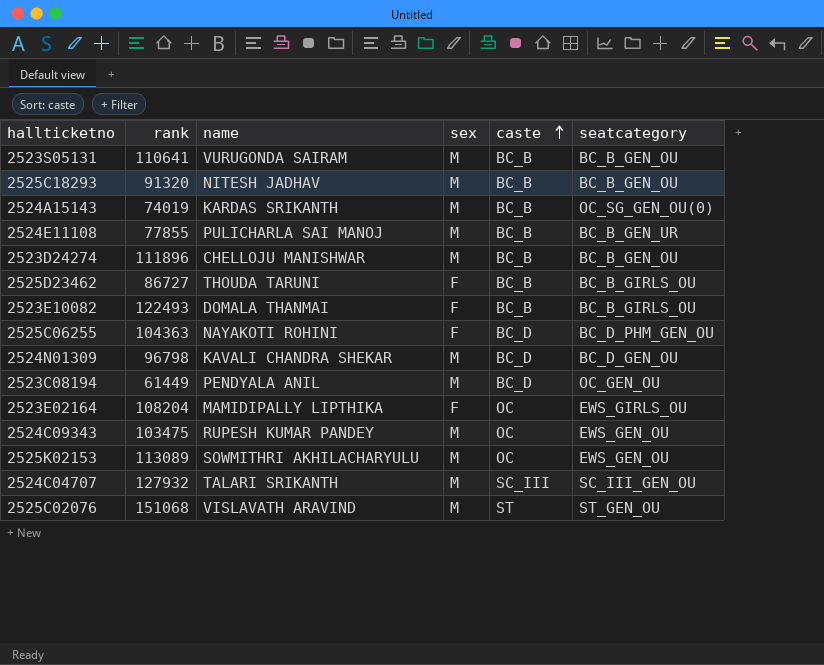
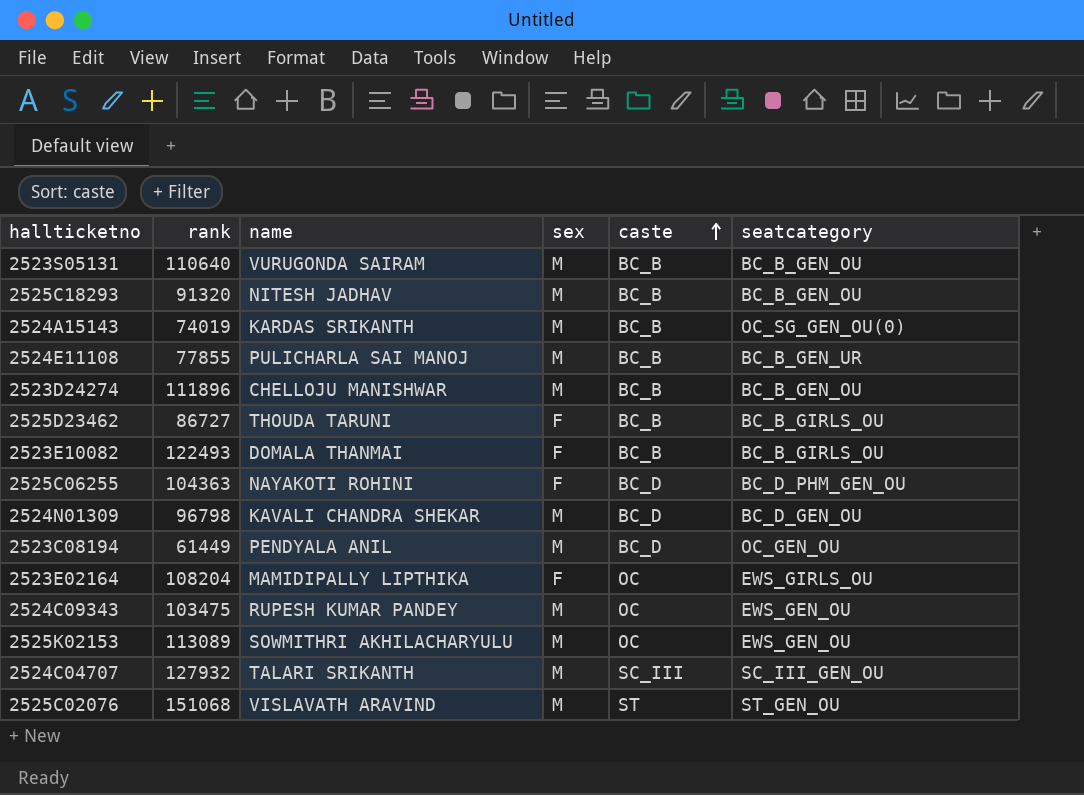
2523S05131 | rank: 110641 -> 110640

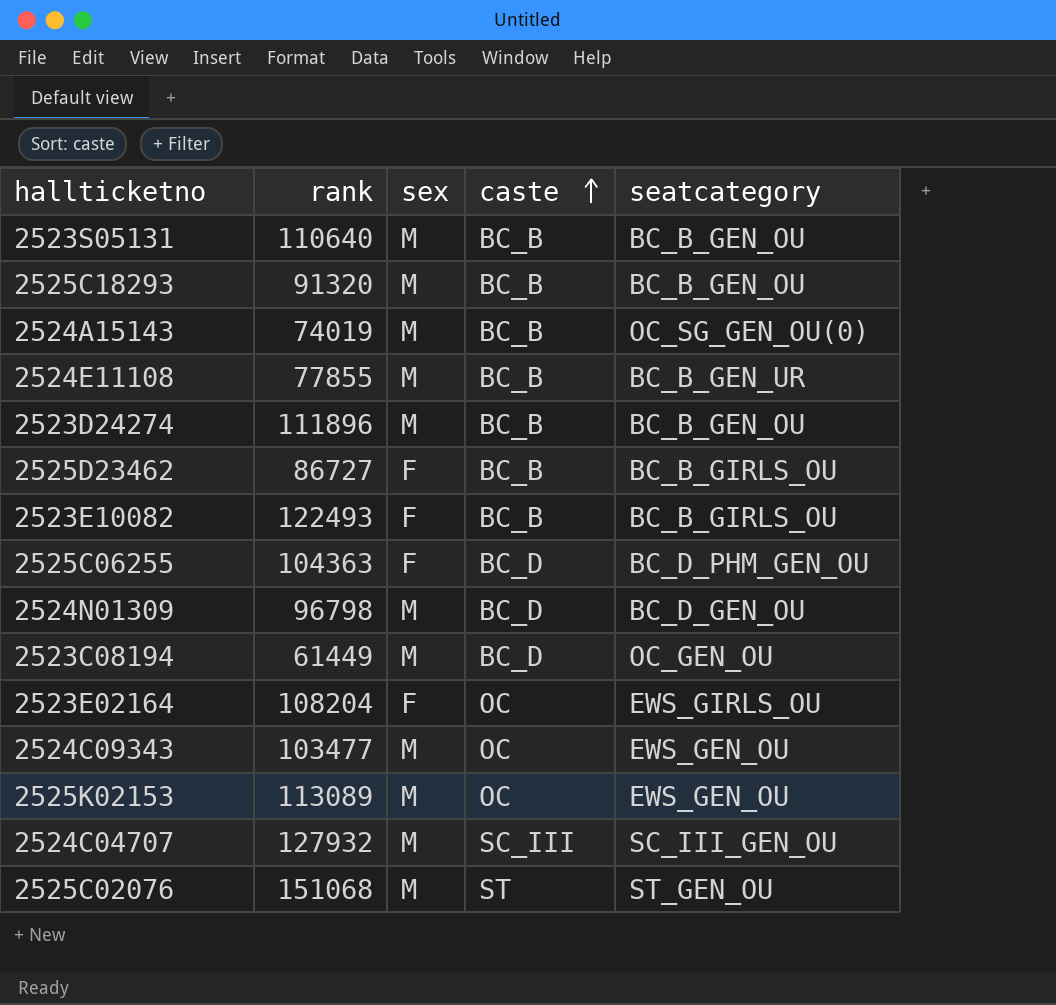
column name | position: 3 -> none
2524C09343 | rank: 103475 -> 103477

